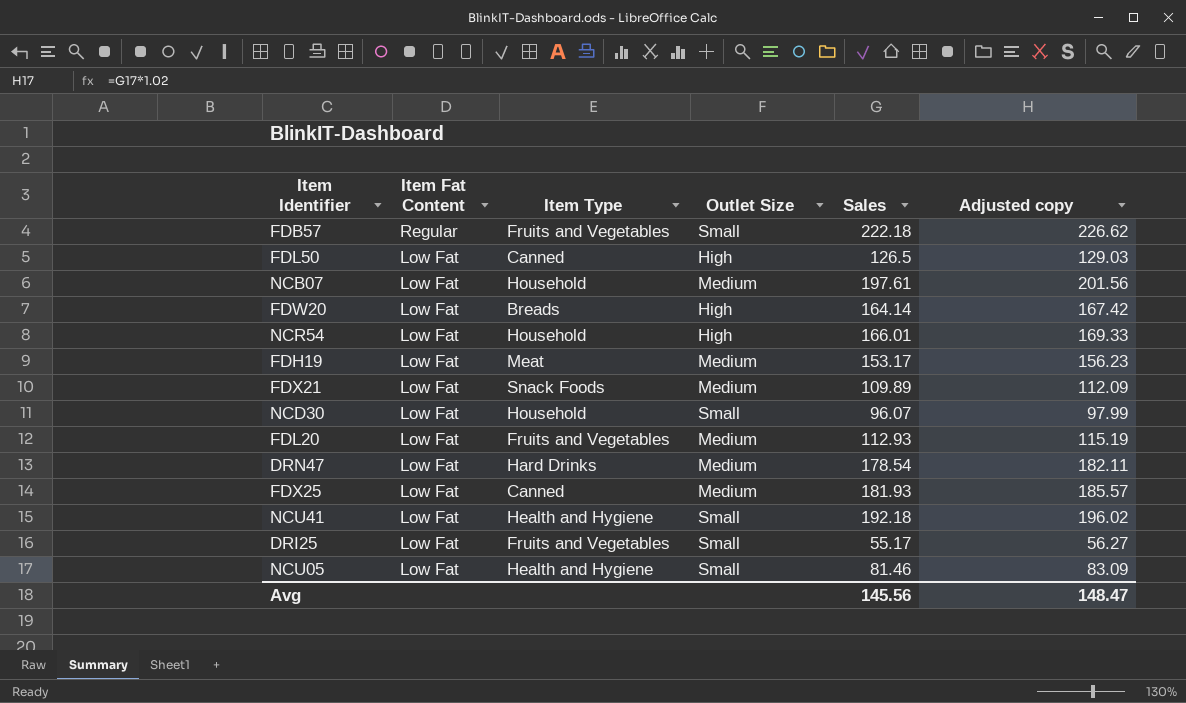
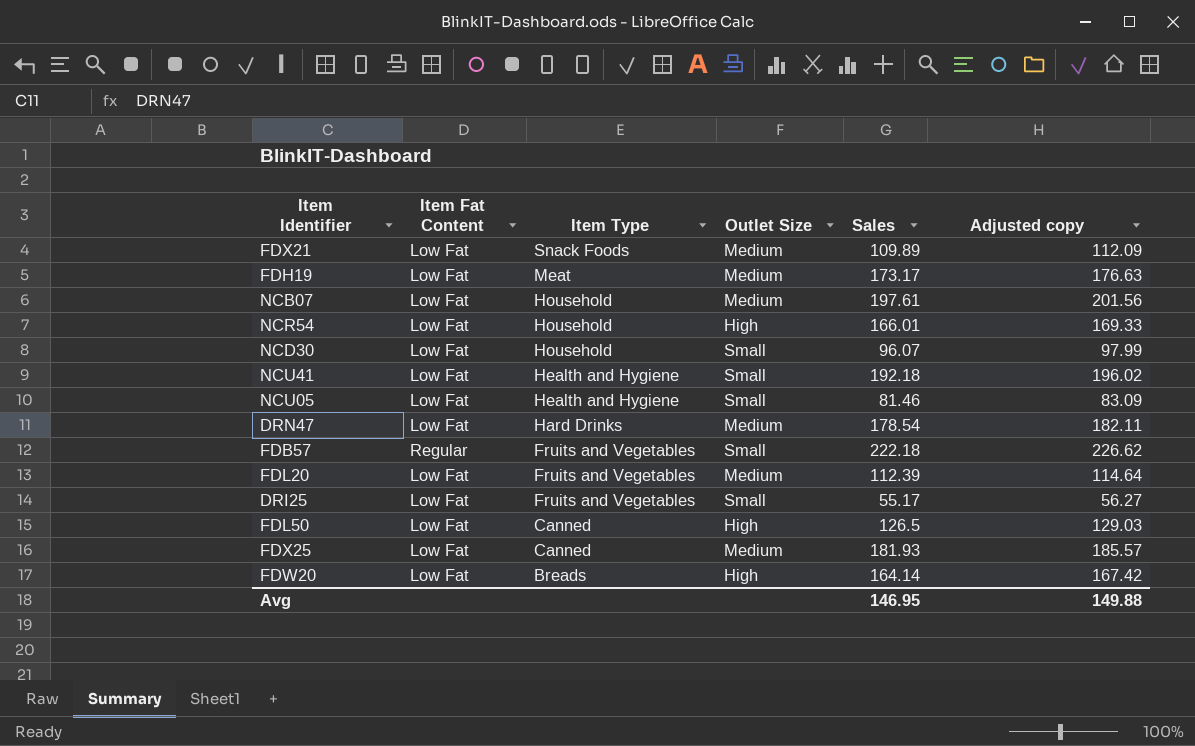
row order: Item Fat Content descending -> Item Type descending
FDH19 | Sales: 153.17 -> 173.17
FDH19 | Adjusted copy: 156.23 -> 176.63
FDL20 | Sales: 112.93 -> 112.39
FDL20 | Adjusted copy: 115.19 -> 114.64
Avg | Sales: 145.56 -> 146.95
Avg | Adjusted copy: 148.47 -> 149.88

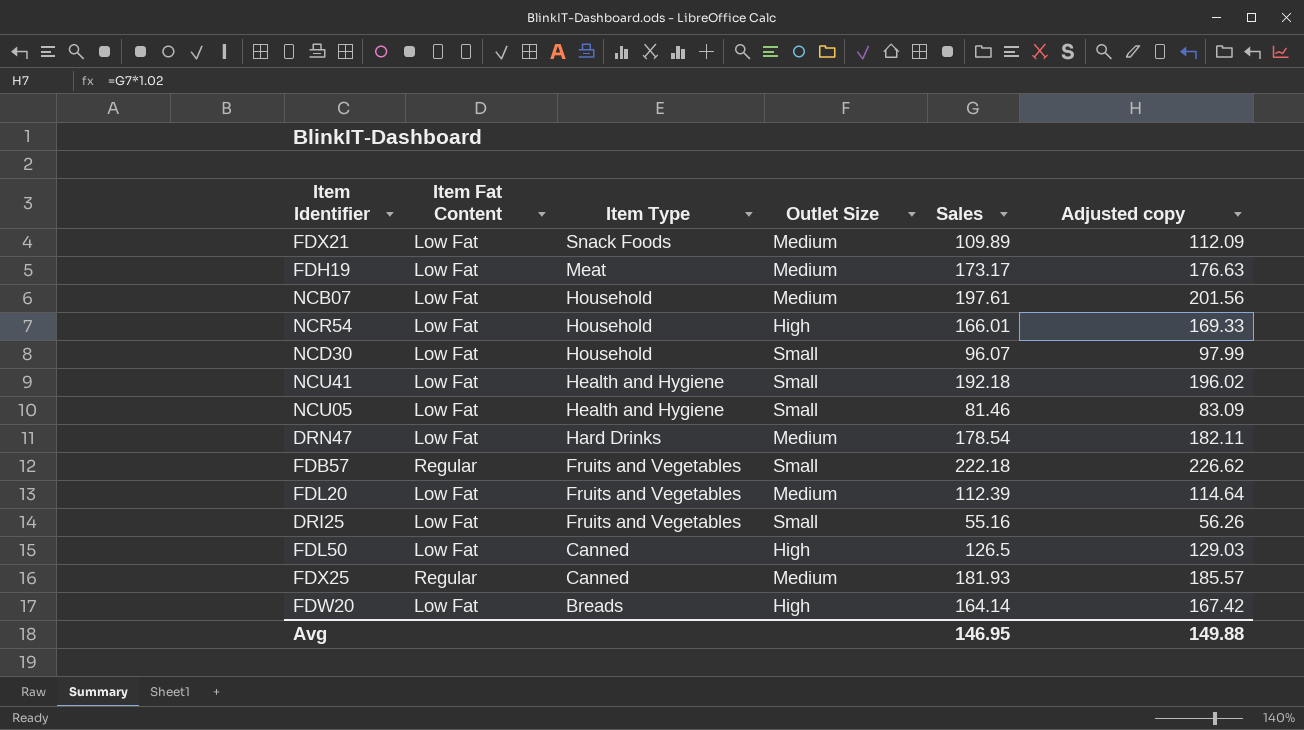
DRI25 | Sales: 55.17 -> 55.16
DRI25 | Adjusted copy: 56.27 -> 56.26
FDX25 | Item Fat Content: Low Fat -> Regular

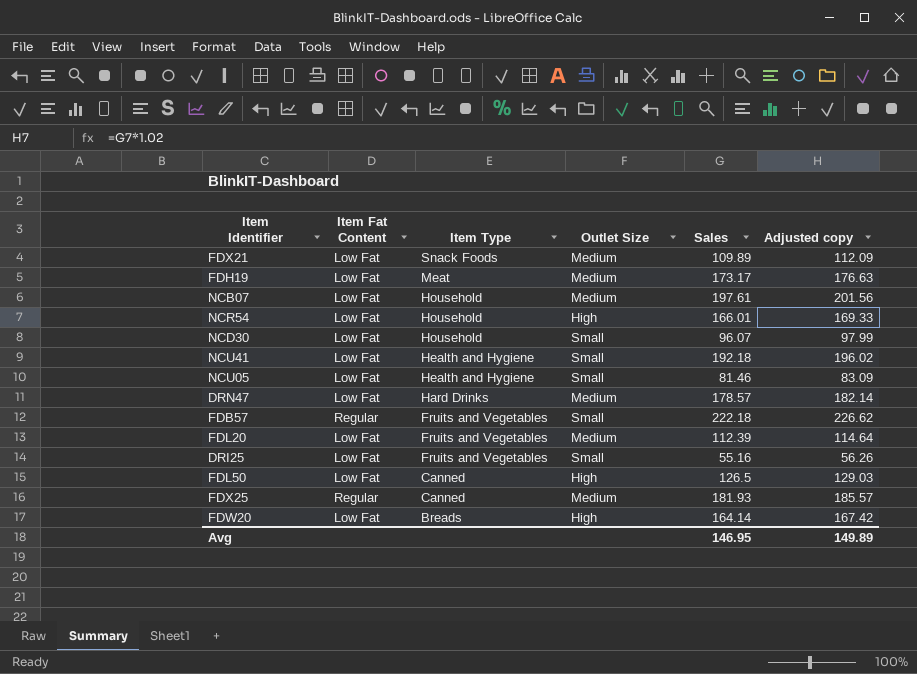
DRN47 | Sales: 178.54 -> 178.57
DRN47 | Adjusted copy: 182.11 -> 182.14
Avg | Adjusted copy: 149.88 -> 149.89

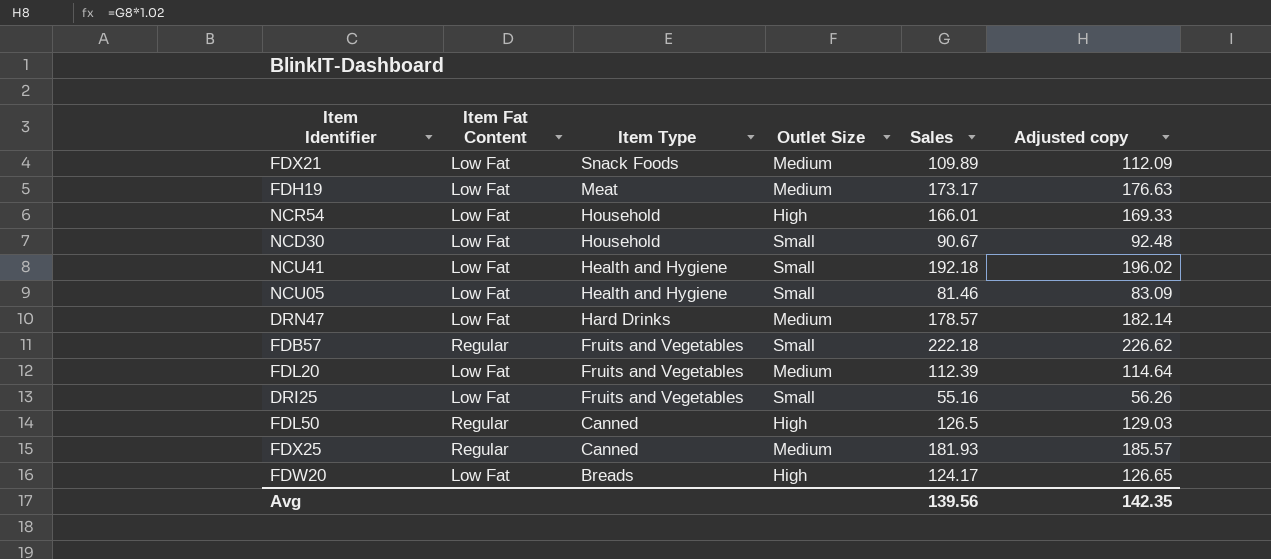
row NCB07: Low Fat | Household | Medium | 197.61 | 201.56 -> none
NCD30 | Sales: 96.07 -> 90.67
NCD30 | Adjusted copy: 97.99 -> 92.48
FDL50 | Item Fat Content: Low Fat -> Regular
FDW20 | Sales: 164.14 -> 124.17
FDW20 | Adjusted copy: 167.42 -> 126.65
Avg | Sales: 146.95 -> 139.56
Avg | Adjusted copy: 149.89 -> 142.35

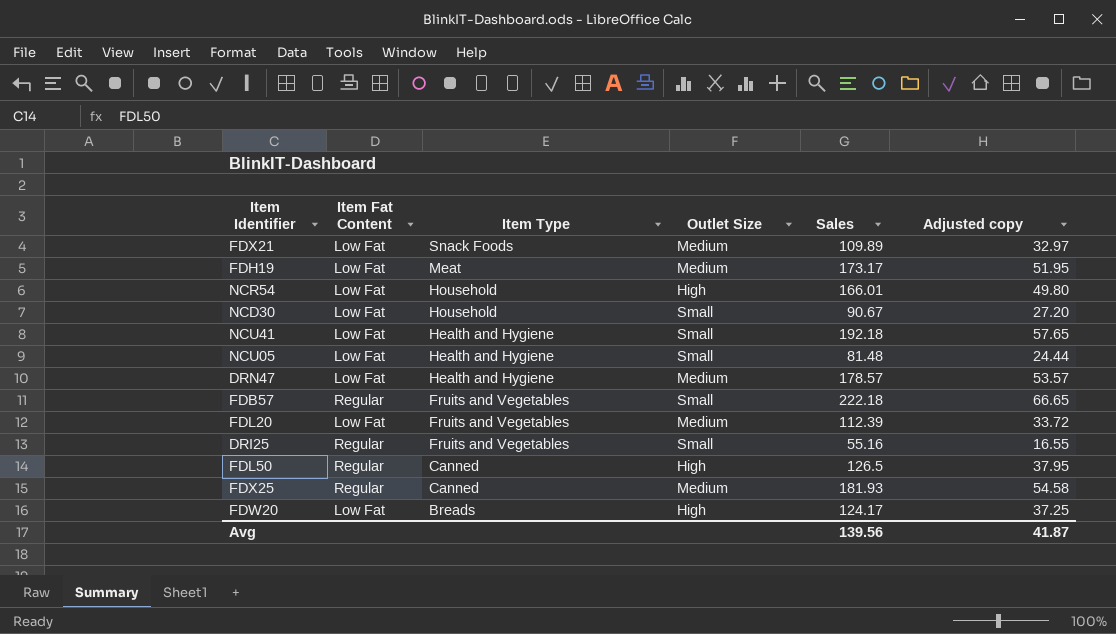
column Adjusted copy | formula: [Sales] * 1.02 -> [Sales] * 0.3
NCU05 | Sales: 81.46 -> 81.48
DRN47 | Item Type: Hard Drinks -> Health and Hygiene
DRI25 | Item Fat Content: Low Fat -> Regular
Avg | Adjusted copy: 142.35 -> 41.87

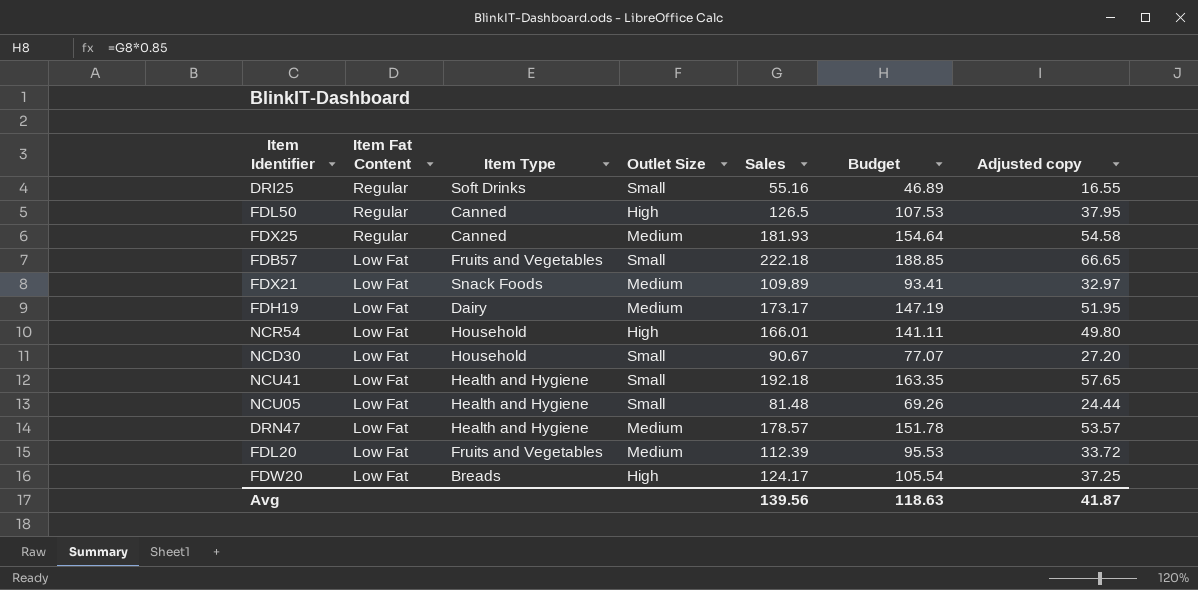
row order: Item Type descending -> Item Fat Content descending
column Budget | formula: none -> [Sales] * 0.85
DRI25 | Item Type: Fruits and Vegetables -> Soft Drinks
FDB57 | Item Fat Content: Regular -> Low Fat
FDH19 | Item Type: Meat -> Dairy

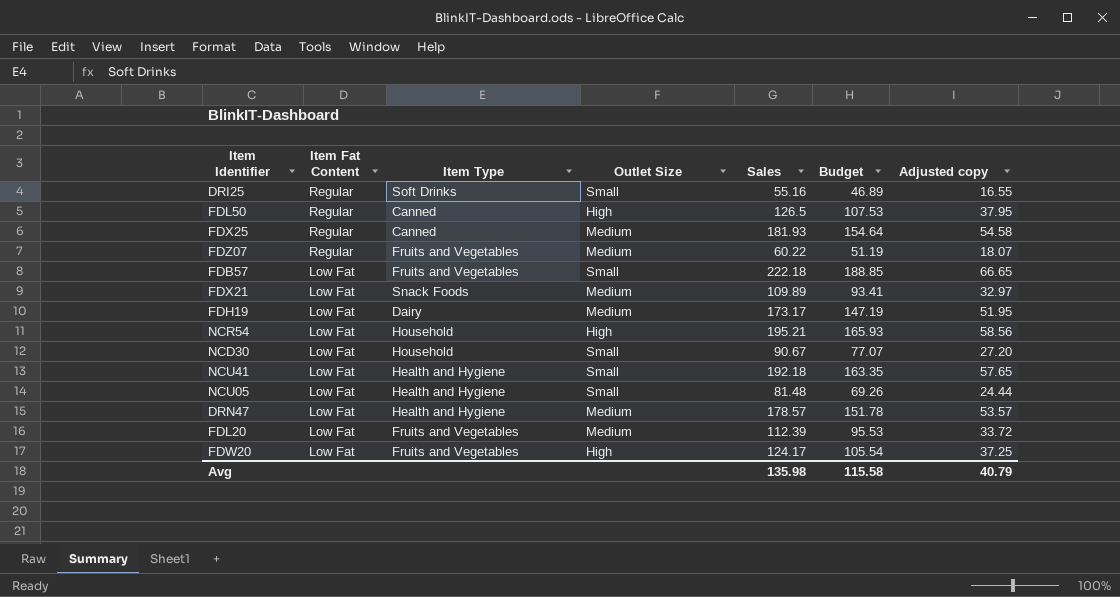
row FDZ07: none -> Regular | Fruits and Vegetables | Medium | 60.22 | 51.19 | 18.07
NCR54 | Sales: 166.01 -> 195.21
NCR54 | Budget: 141.11 -> 165.93
NCR54 | Adjusted copy: 49.80 -> 58.56
FDW20 | Item Type: Breads -> Fruits and Vegetables
Avg | Sales: 139.56 -> 135.98
Avg | Budget: 118.63 -> 115.58
Avg | Adjusted copy: 41.87 -> 40.79

